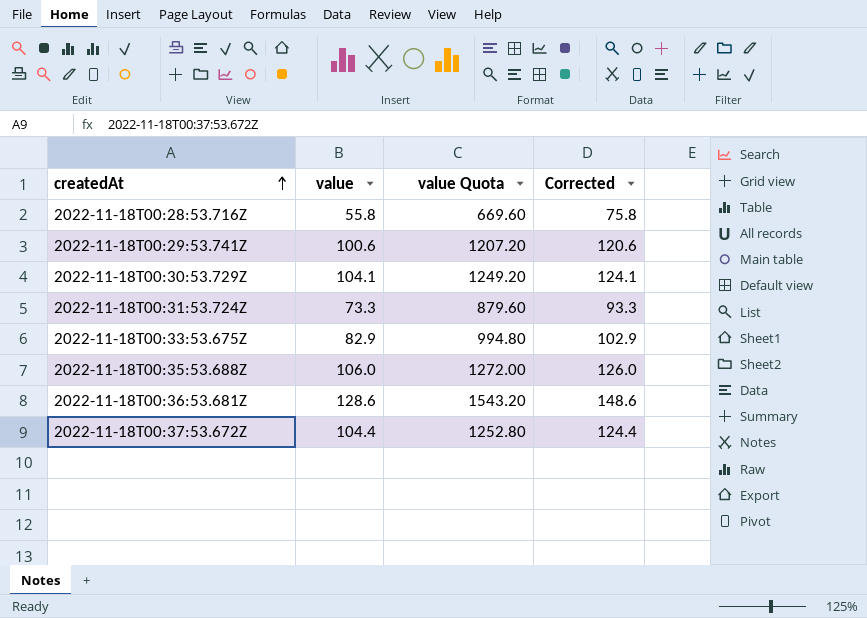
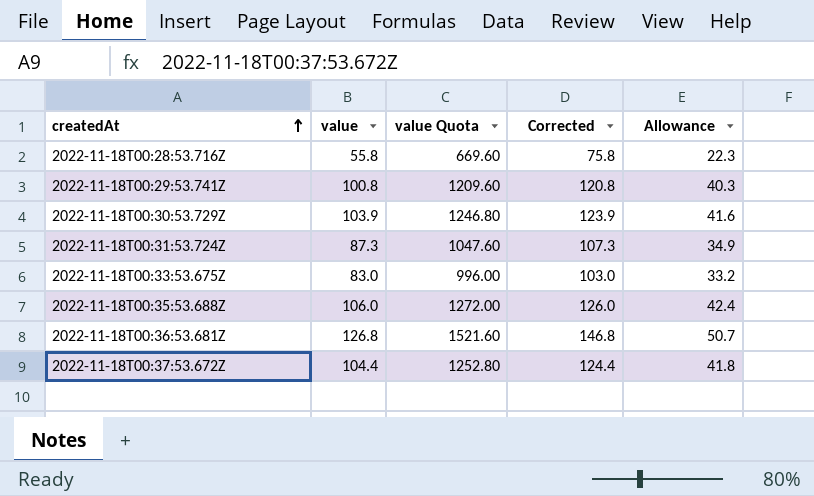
column Allowance | formula: none -> [value] * 0.4
2022-11-18T00:29:53.741Z | value: 100.6 -> 100.8
2022-11-18T00:29:53.741Z | value Quota: 1207.20 -> 1209.60
2022-11-18T00:29:53.741Z | Corrected: 120.6 -> 120.8
2022-11-18T00:30:53.729Z | value: 104.1 -> 103.9
2022-11-18T00:30:53.729Z | value Quota: 1249.20 -> 1246.80
2022-11-18T00:30:53.729Z | Corrected: 124.1 -> 123.9
2022-11-18T00:31:53.724Z | value: 73.3 -> 87.3
2022-11-18T00:31:53.724Z | value Quota: 879.60 -> 1047.60
2022-11-18T00:31:53.724Z | Corrected: 93.3 -> 107.3
2022-11-18T00:33:53.675Z | value: 82.9 -> 83.0
2022-11-18T00:33:53.675Z | value Quota: 994.80 -> 996.00
2022-11-18T00:33:53.675Z | Corrected: 102.9 -> 103.0
2022-11-18T00:36:53.681Z | value: 128.6 -> 126.8
2022-11-18T00:36:53.681Z | value Quota: 1543.20 -> 1521.60
2022-11-18T00:36:53.681Z | Corrected: 148.6 -> 146.8

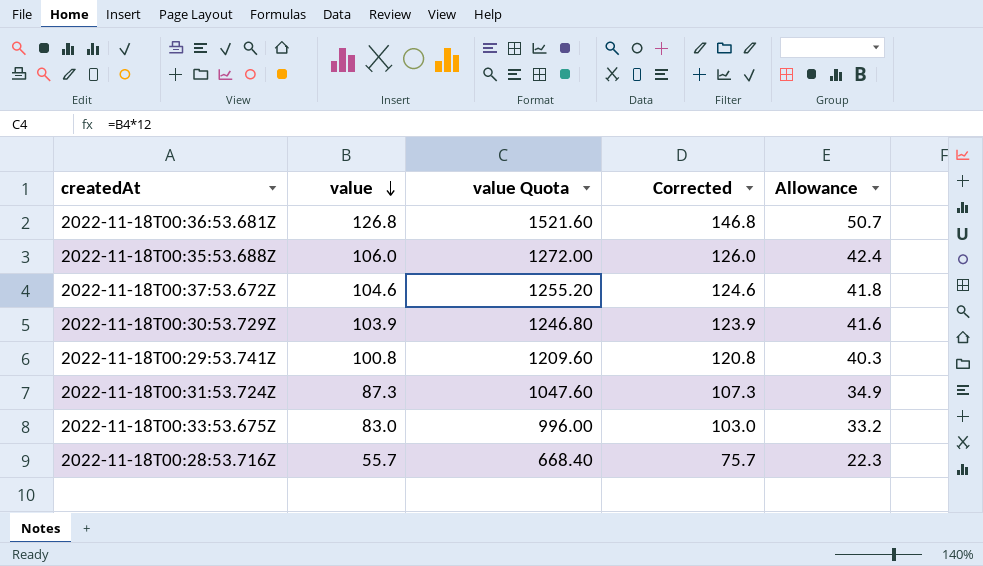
row order: createdAt ascending -> value descending
2022-11-18T00:37:53.672Z | value: 104.4 -> 104.6
2022-11-18T00:37:53.672Z | value Quota: 1252.80 -> 1255.20
2022-11-18T00:37:53.672Z | Corrected: 124.4 -> 124.6
2022-11-18T00:28:53.716Z | value: 55.8 -> 55.7
2022-11-18T00:28:53.716Z | value Quota: 669.60 -> 668.40
2022-11-18T00:28:53.716Z | Corrected: 75.8 -> 75.7

